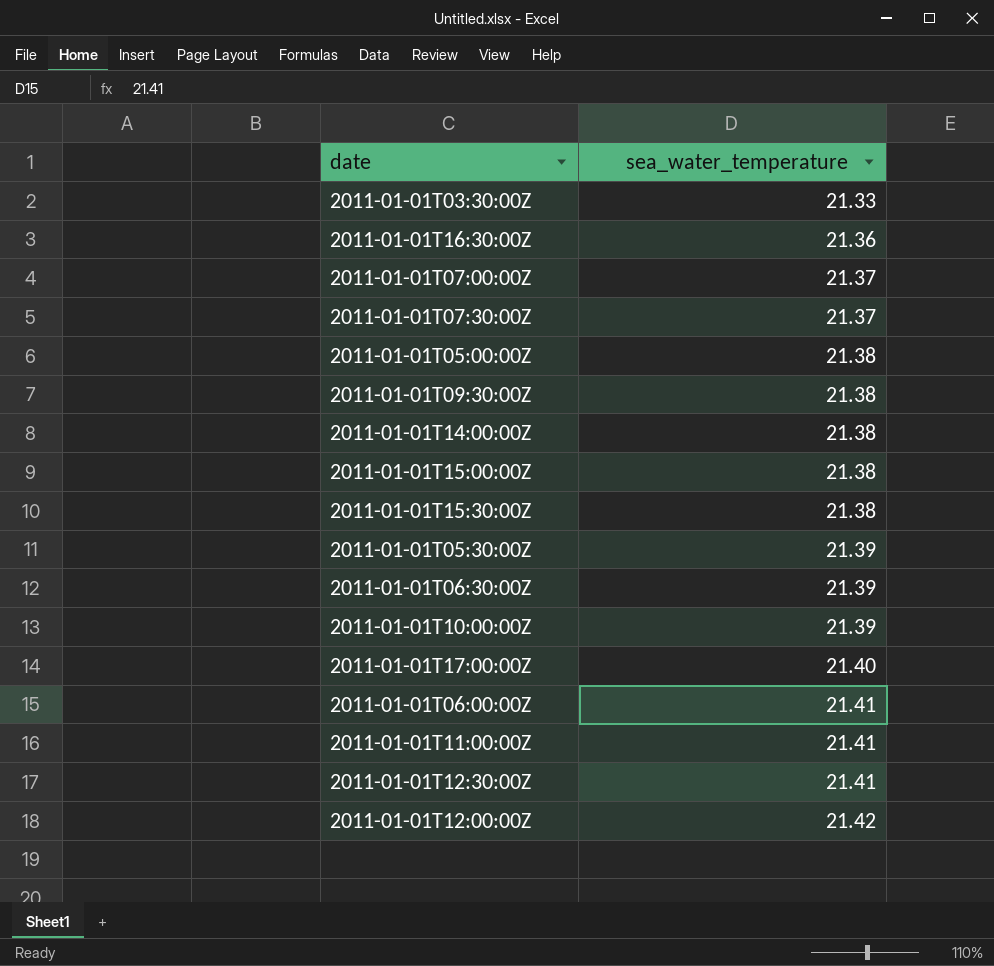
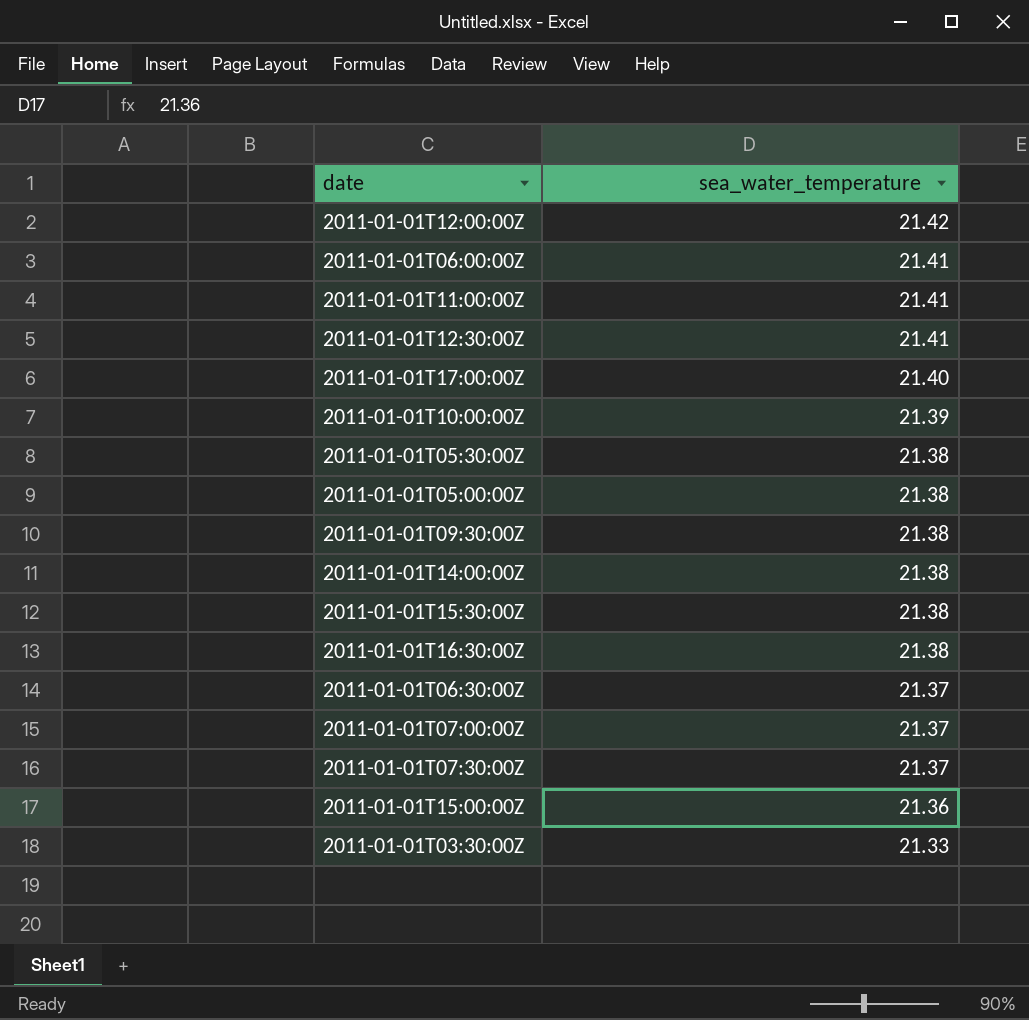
row order: sea_water_temperature ascending -> sea_water_temperature descending
2011-01-01T05:30:00Z | sea_water_temperature: 21.39 -> 21.38
2011-01-01T16:30:00Z | sea_water_temperature: 21.36 -> 21.38
2011-01-01T06:30:00Z | sea_water_temperature: 21.39 -> 21.37
2011-01-01T15:00:00Z | sea_water_temperature: 21.38 -> 21.36

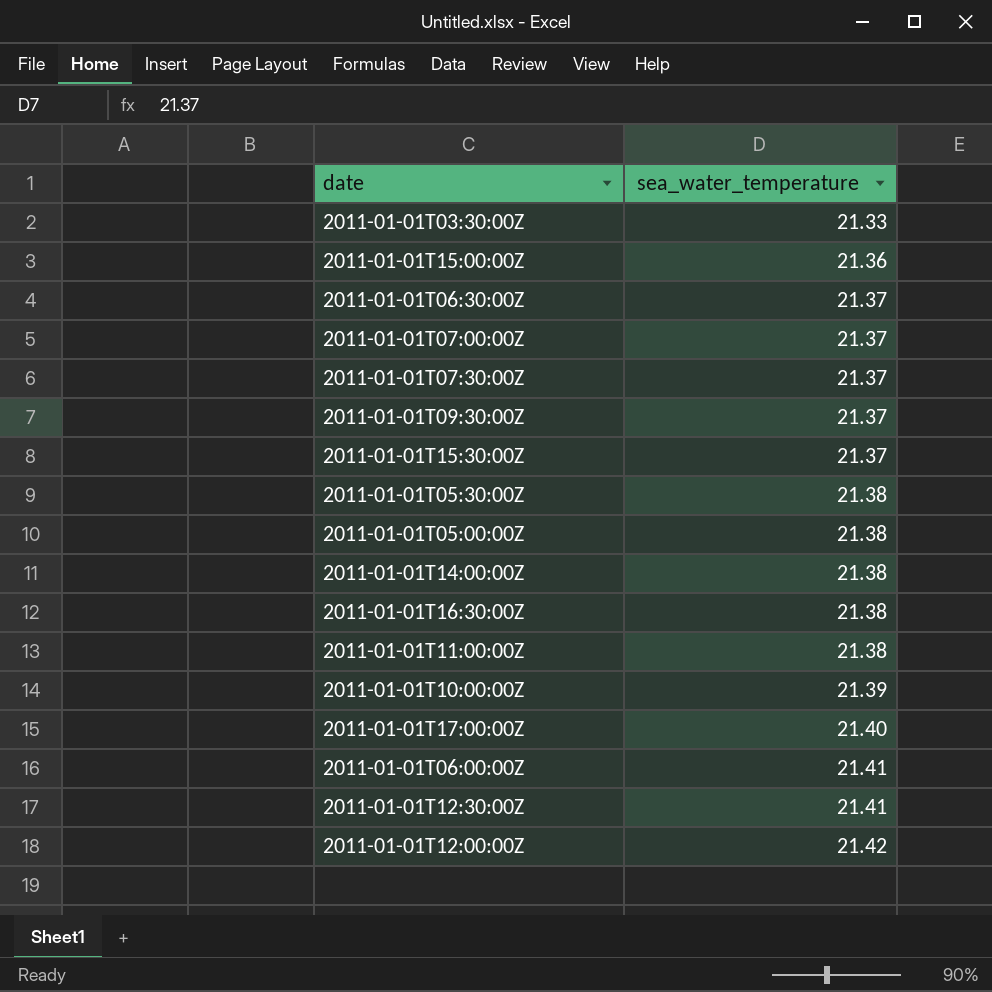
row order: sea_water_temperature descending -> sea_water_temperature ascending
2011-01-01T09:30:00Z | sea_water_temperature: 21.38 -> 21.37
2011-01-01T15:30:00Z | sea_water_temperature: 21.38 -> 21.37
2011-01-01T11:00:00Z | sea_water_temperature: 21.41 -> 21.38

